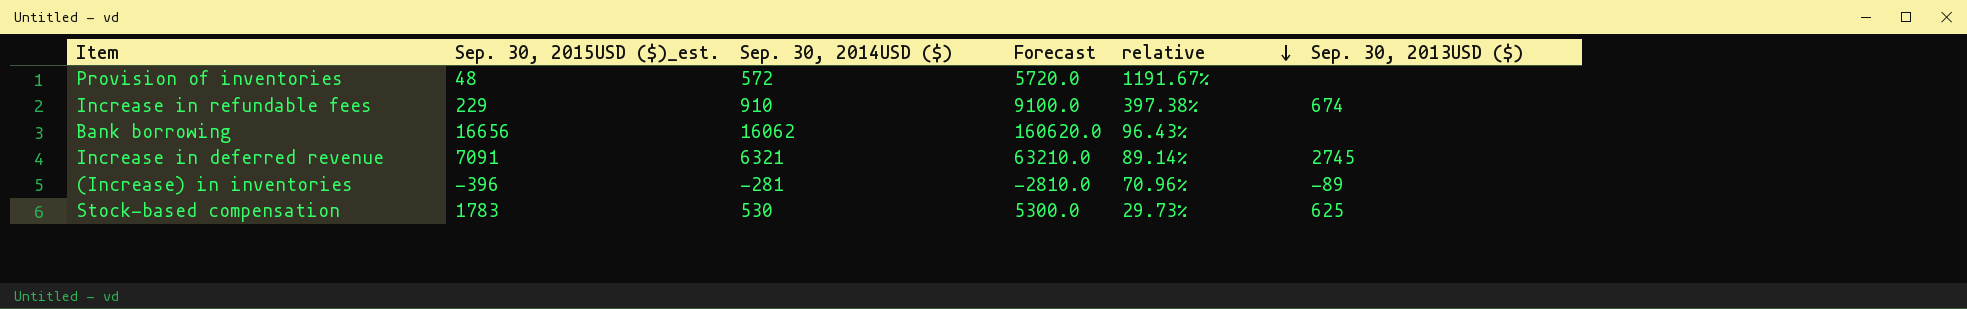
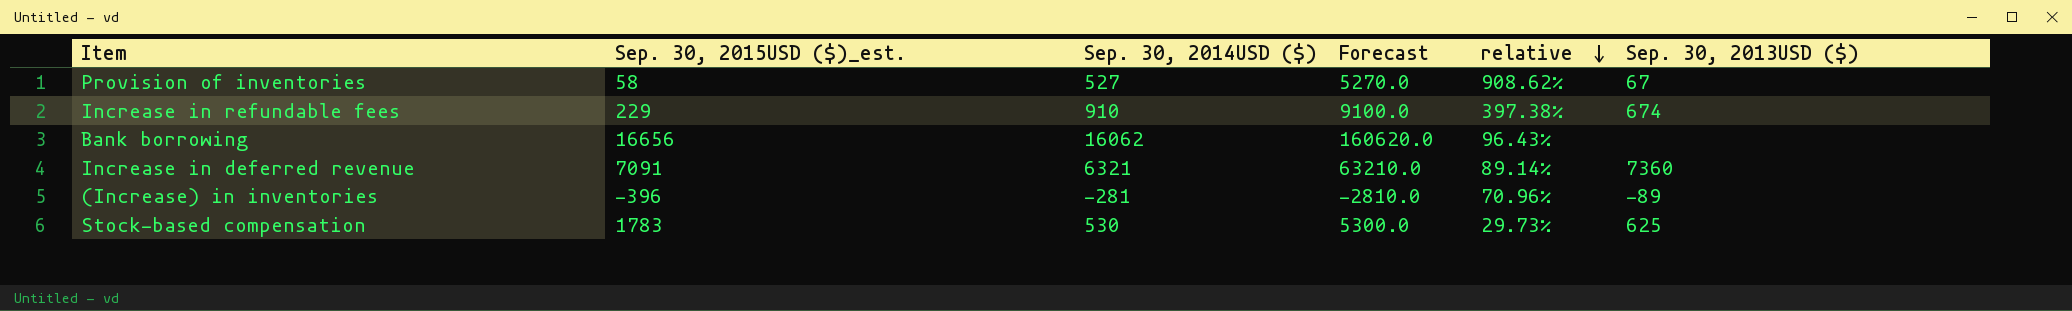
Provision of inventories | Sep. 30, 2015USD ($)_est.: 48 -> 58
Provision of inventories | Sep. 30, 2014USD ($): 572 -> 527
Provision of inventories | Forecast: 5720.0 -> 5270.0
Provision of inventories | relative: 1191.67% -> 908.62%
Provision of inventories | Sep. 30, 2013USD ($): none -> 67
Increase in deferred revenue | Sep. 30, 2013USD ($): 2745 -> 7360

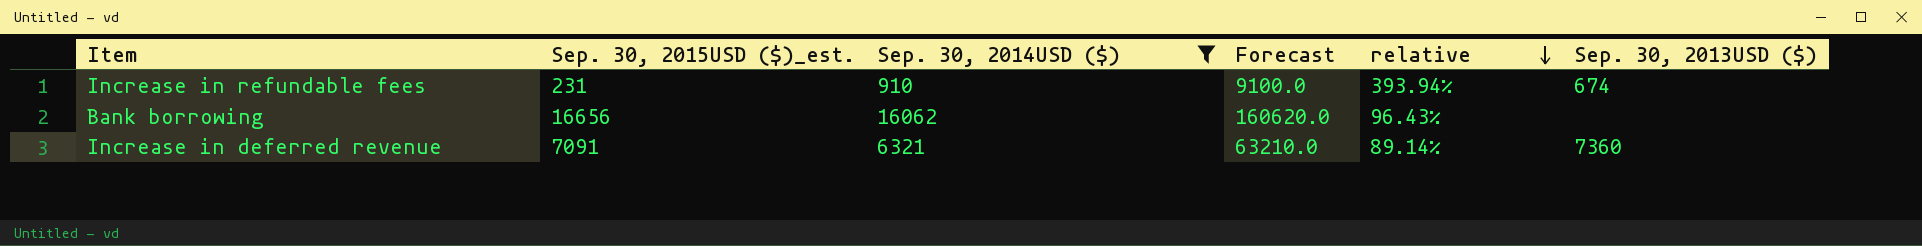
filter: none -> Sep. 30, 2014USD ($) >= 910
Increase in refundable fees | Sep. 30, 2015USD ($)_est.: 229 -> 231
Increase in refundable fees | relative: 397.38% -> 393.94%

